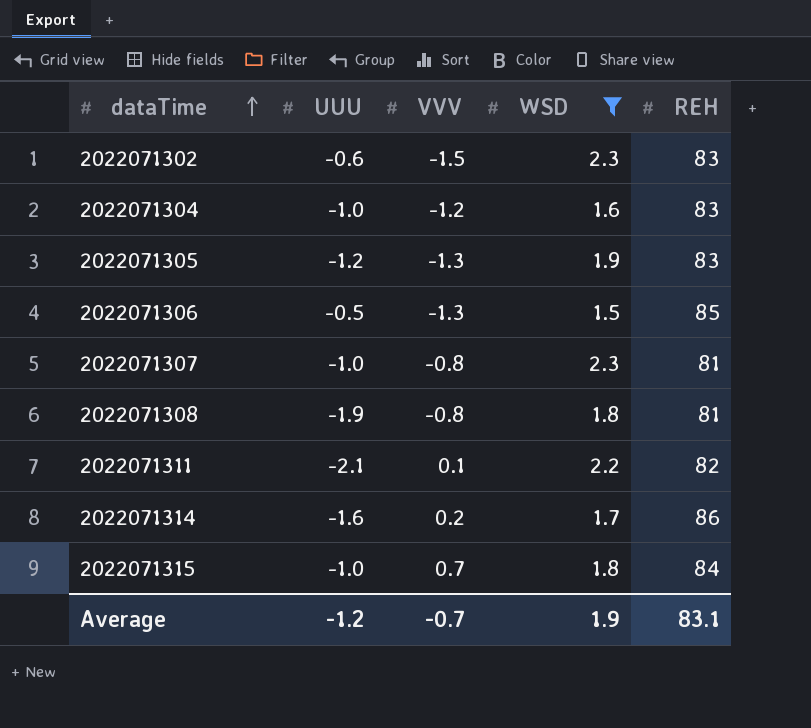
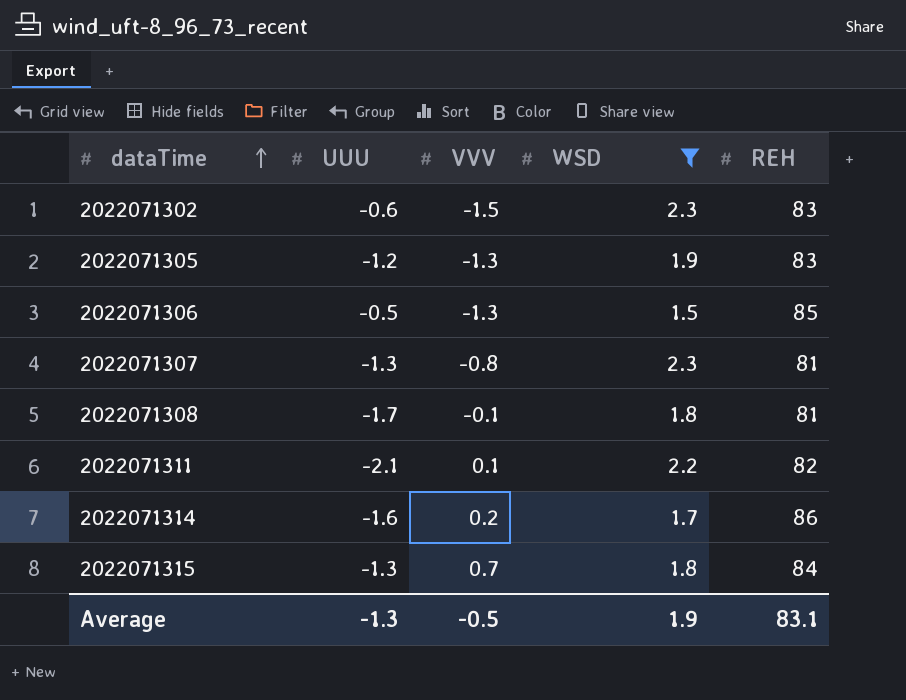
row 2022071304: -1.0 | -1.2 | 1.6 | 83 -> none
2022071307 | UUU: -1.0 -> -1.3
2022071308 | UUU: -1.9 -> -1.7
2022071308 | VVV: -0.8 -> -0.1
2022071315 | UUU: -1.0 -> -1.3
Average | UUU: -1.2 -> -1.3
Average | VVV: -0.7 -> -0.5

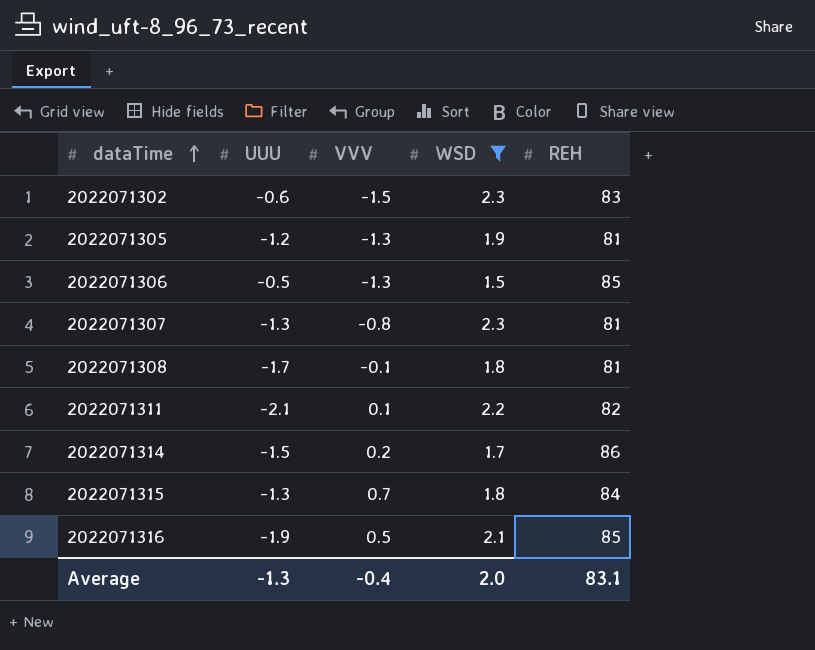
2022071305 | REH: 83 -> 81
2022071314 | UUU: -1.6 -> -1.5
row 2022071316: none -> -1.9 | 0.5 | 2.1 | 85
Average | VVV: -0.5 -> -0.4
Average | WSD: 1.9 -> 2.0

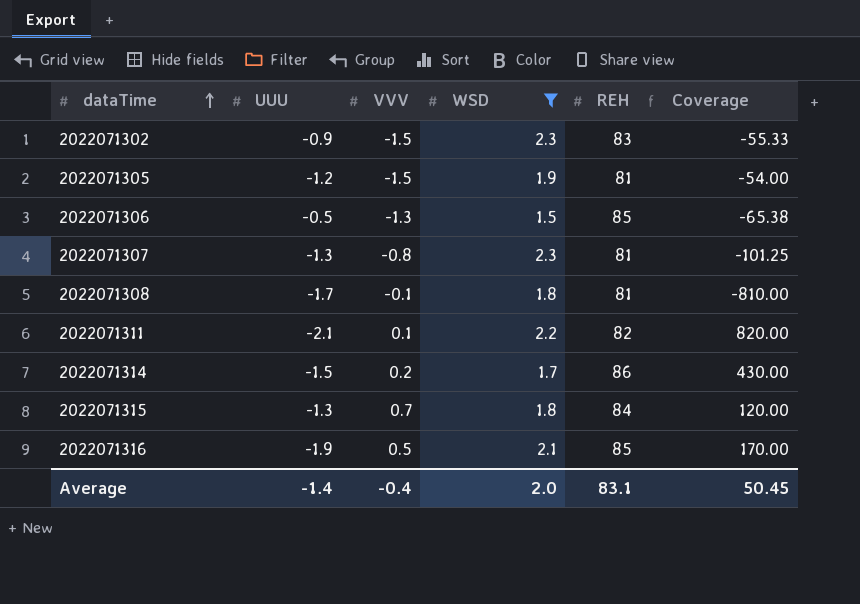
column Coverage | formula: none -> [REH] / [VVV]
2022071302 | UUU: -0.6 -> -0.9
2022071305 | VVV: -1.3 -> -1.5
Average | UUU: -1.3 -> -1.4

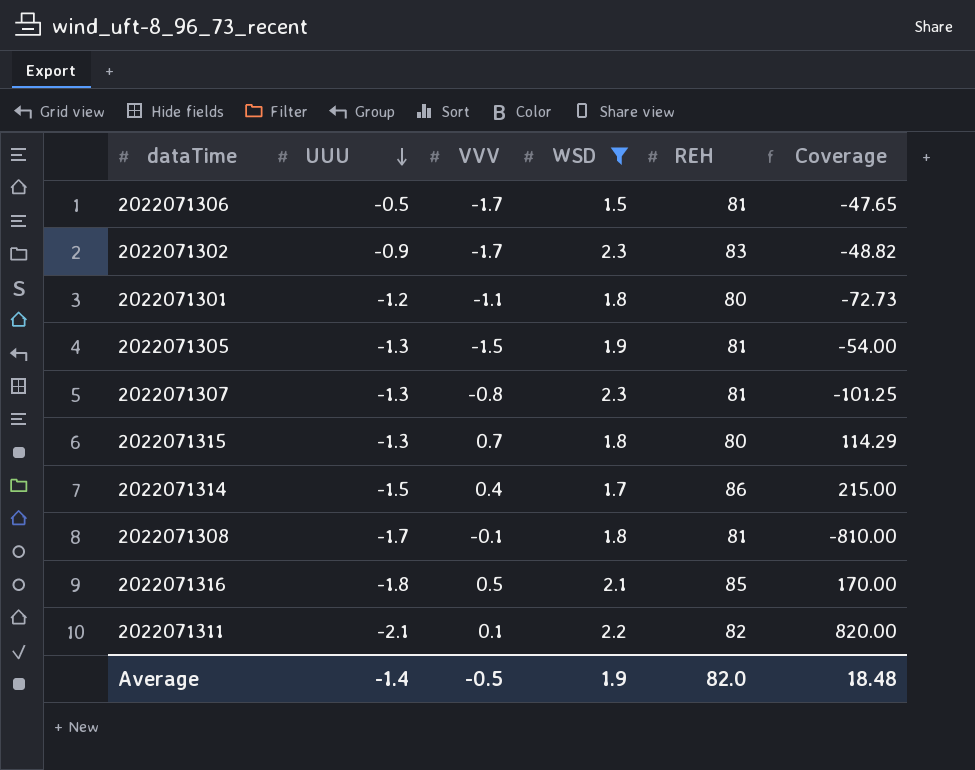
row order: dataTime ascending -> UUU descending
2022071306 | VVV: -1.3 -> -1.7
2022071306 | REH: 85 -> 81
2022071306 | Coverage: -65.38 -> -47.65
2022071302 | VVV: -1.5 -> -1.7
2022071302 | Coverage: -55.33 -> -48.82
row 2022071301: none -> -1.2 | -1.1 | 1.8 | 80 | -72.73
2022071305 | UUU: -1.2 -> -1.3
2022071315 | REH: 84 -> 80
2022071315 | Coverage: 120.00 -> 114.29
2022071314 | VVV: 0.2 -> 0.4
2022071314 | Coverage: 430.00 -> 215.00
2022071316 | UUU: -1.9 -> -1.8
Average | VVV: -0.4 -> -0.5
Average | WSD: 2.0 -> 1.9
Average | REH: 83.1 -> 82.0
Average | Coverage: 50.45 -> 18.48

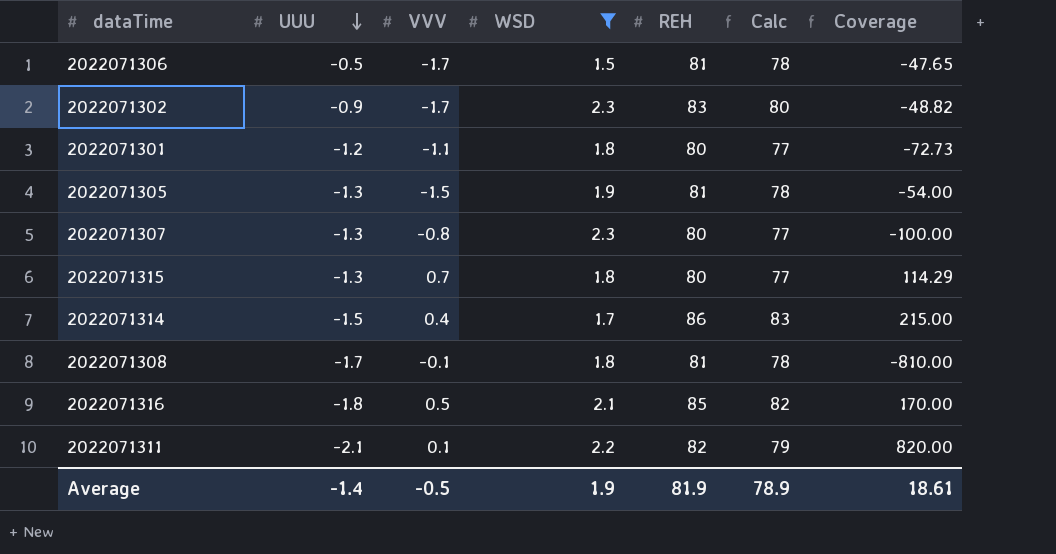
column Calc | formula: none -> [REH] - 3
2022071307 | REH: 81 -> 80
2022071307 | Coverage: -101.25 -> -100.00
Average | REH: 82.0 -> 81.9
Average | Coverage: 18.48 -> 18.61

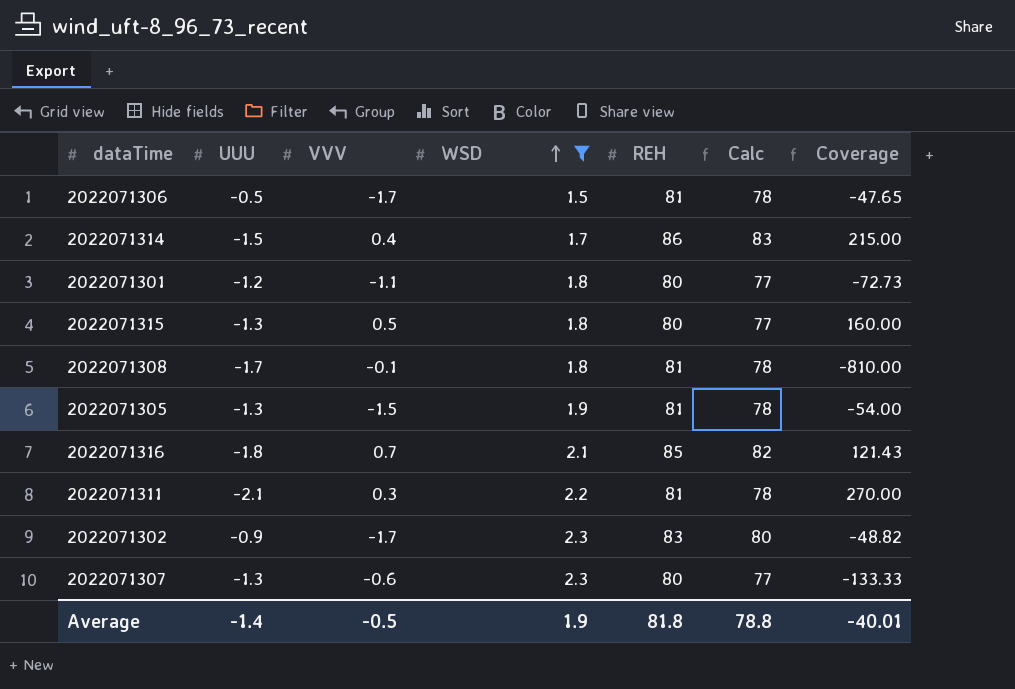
row order: UUU descending -> WSD ascending
2022071315 | VVV: 0.7 -> 0.5
2022071315 | Coverage: 114.29 -> 160.00
2022071316 | VVV: 0.5 -> 0.7
2022071316 | Coverage: 170.00 -> 121.43
2022071311 | VVV: 0.1 -> 0.3
2022071311 | REH: 82 -> 81
2022071311 | Calc: 79 -> 78
2022071311 | Coverage: 820.00 -> 270.00
2022071307 | VVV: -0.8 -> -0.6
2022071307 | Coverage: -100.00 -> -133.33
Average | REH: 81.9 -> 81.8
Average | Calc: 78.9 -> 78.8
Average | Coverage: 18.61 -> -40.01

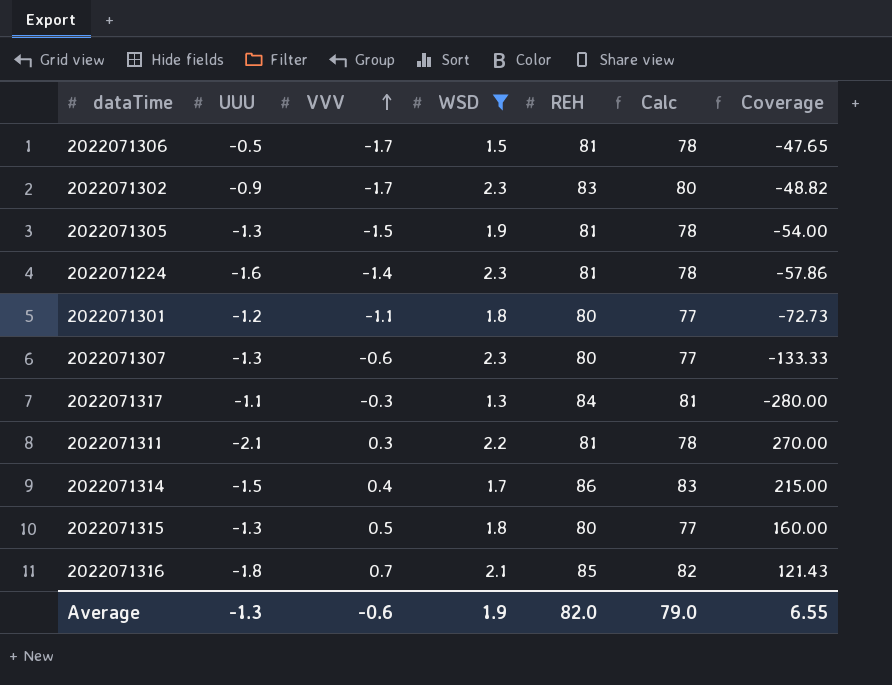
row order: WSD ascending -> VVV ascending
row 2022071308: -1.7 | -0.1 | 1.8 | 81 | 78 | -810.00 -> none
row 2022071224: none -> -1.6 | -1.4 | 2.3 | 81 | 78 | -57.86
row 2022071317: none -> -1.1 | -0.3 | 1.3 | 84 | 81 | -280.00
Average | UUU: -1.4 -> -1.3
Average | VVV: -0.5 -> -0.6
Average | REH: 81.8 -> 82.0
Average | Calc: 78.8 -> 79.0
Average | Coverage: -40.01 -> 6.55

